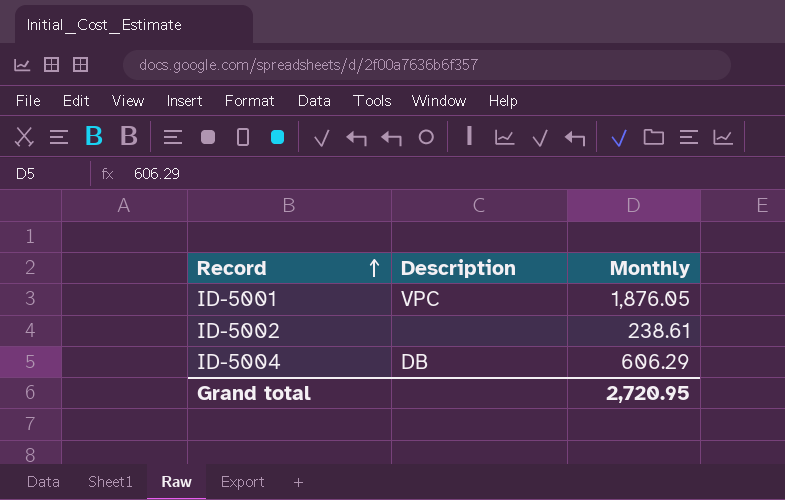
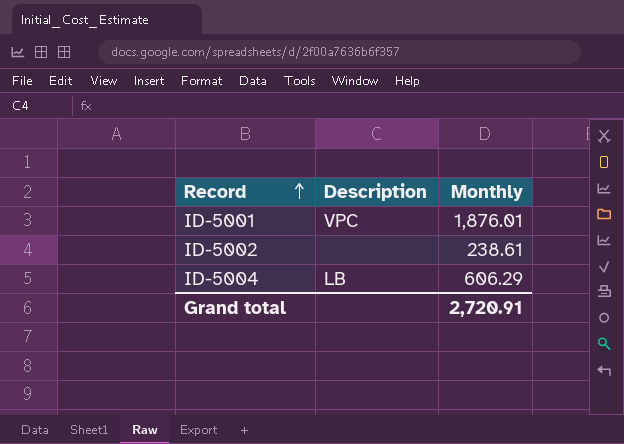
ID-5001 | Monthly: 1,876.05 -> 1,876.01
ID-5004 | Description: DB -> LB
Grand total | Monthly: 2,720.95 -> 2,720.91

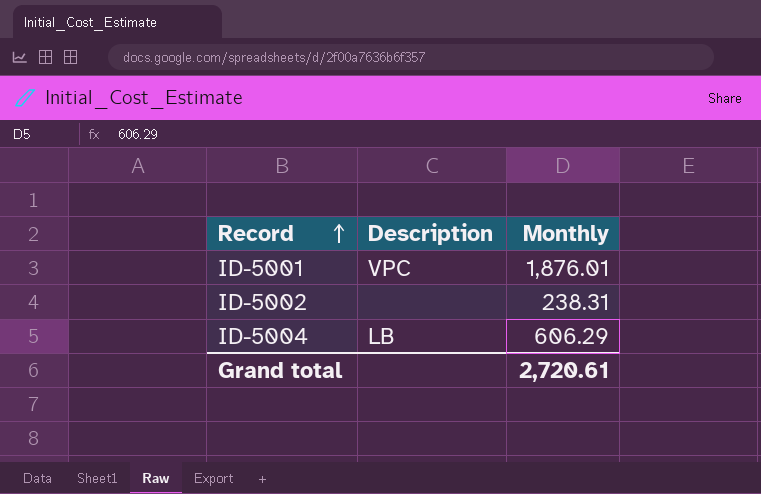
ID-5002 | Monthly: 238.61 -> 238.31
Grand total | Monthly: 2,720.91 -> 2,720.61

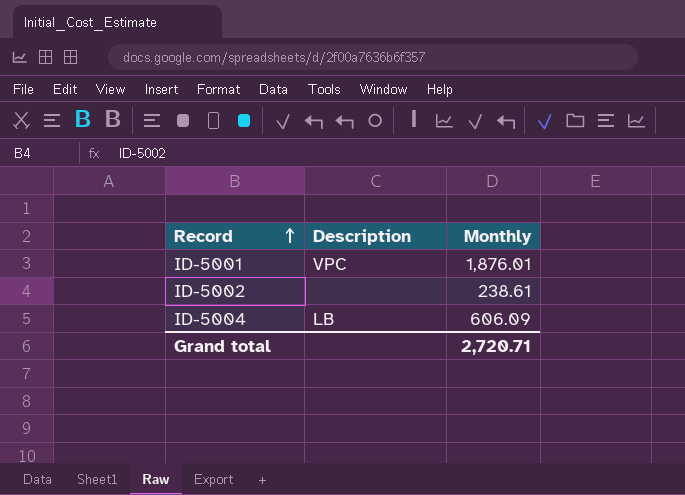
ID-5002 | Monthly: 238.31 -> 238.61
ID-5004 | Monthly: 606.29 -> 606.09
Grand total | Monthly: 2,720.61 -> 2,720.71

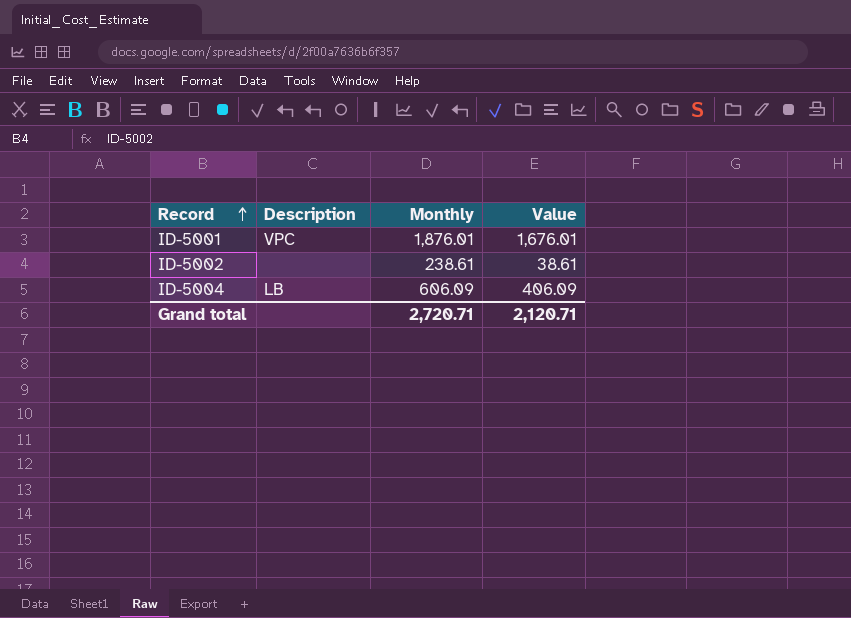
column Value | formula: none -> [Monthly] - 200

